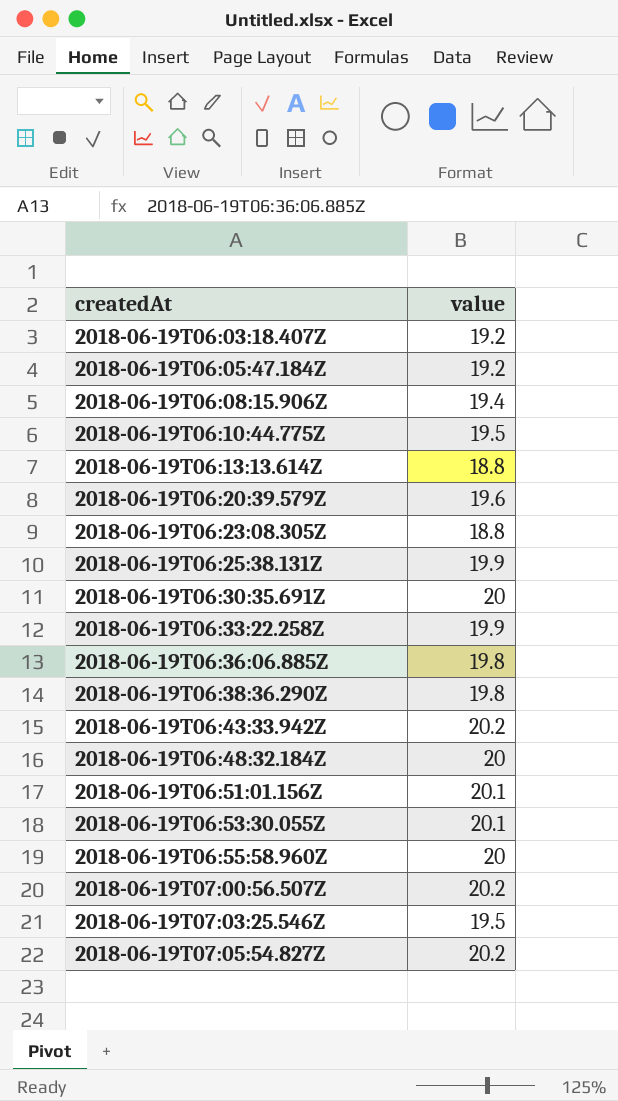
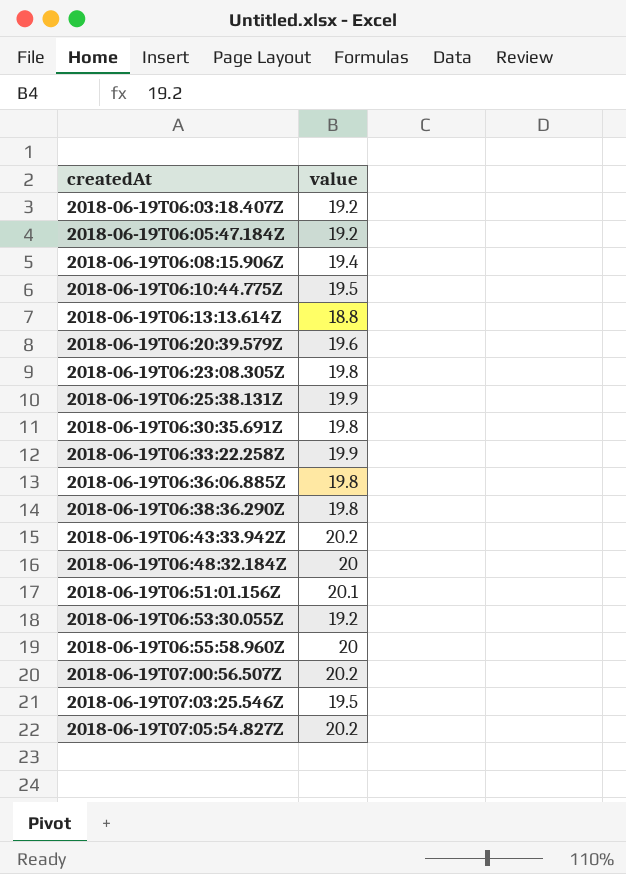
2018-06-19T06:23:08.305Z | value: 18.8 -> 19.8
2018-06-19T06:30:35.691Z | value: 20 -> 19.8
2018-06-19T06:53:30.055Z | value: 20.1 -> 19.2

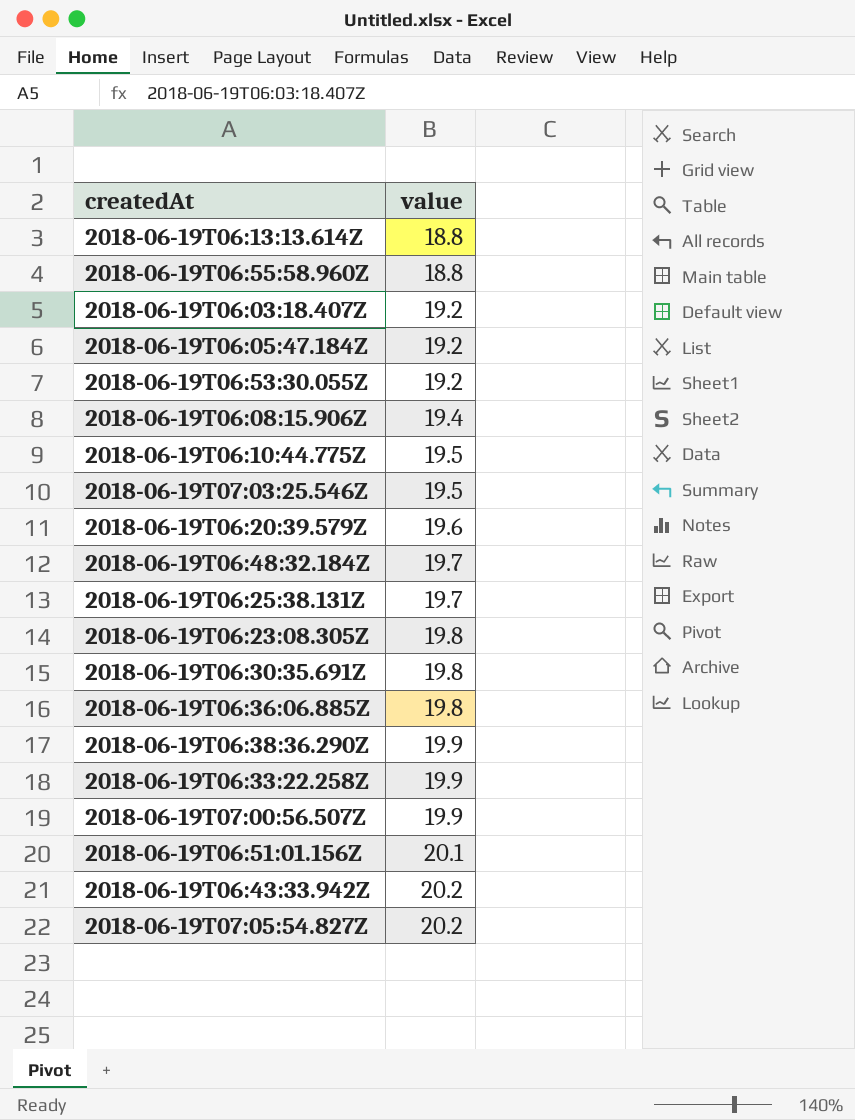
row order: createdAt ascending -> value ascending
2018-06-19T06:55:58.960Z | value: 20 -> 18.8
2018-06-19T06:48:32.184Z | value: 20 -> 19.7
2018-06-19T06:25:38.131Z | value: 19.9 -> 19.7
2018-06-19T06:38:36.290Z | value: 19.8 -> 19.9
2018-06-19T07:00:56.507Z | value: 20.2 -> 19.9

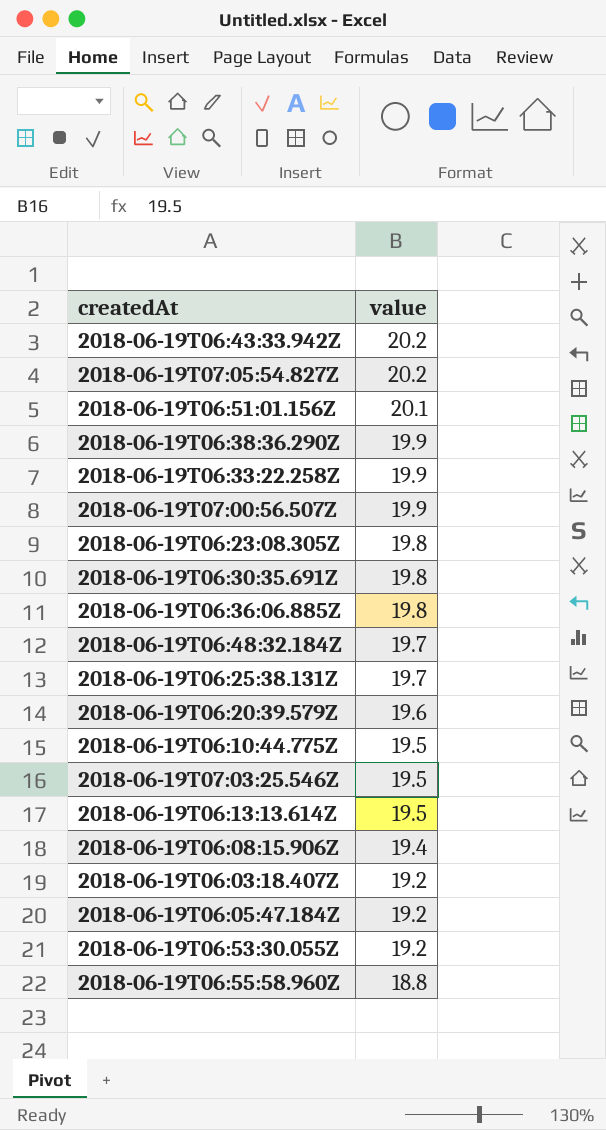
row order: value ascending -> value descending
2018-06-19T06:13:13.614Z | value: 18.8 -> 19.5

